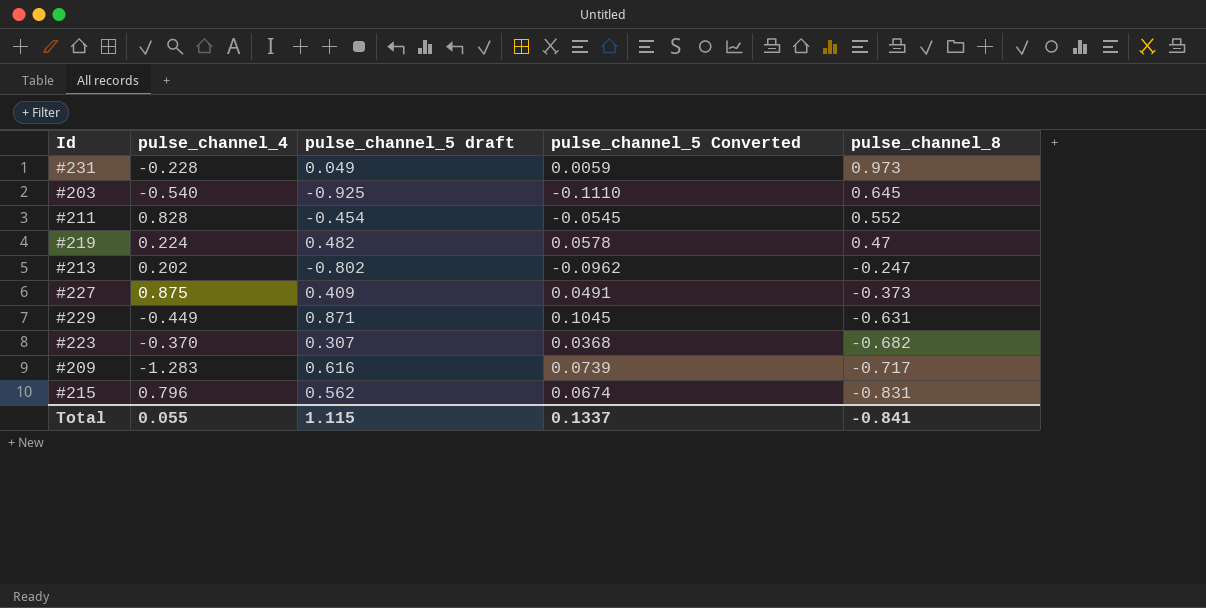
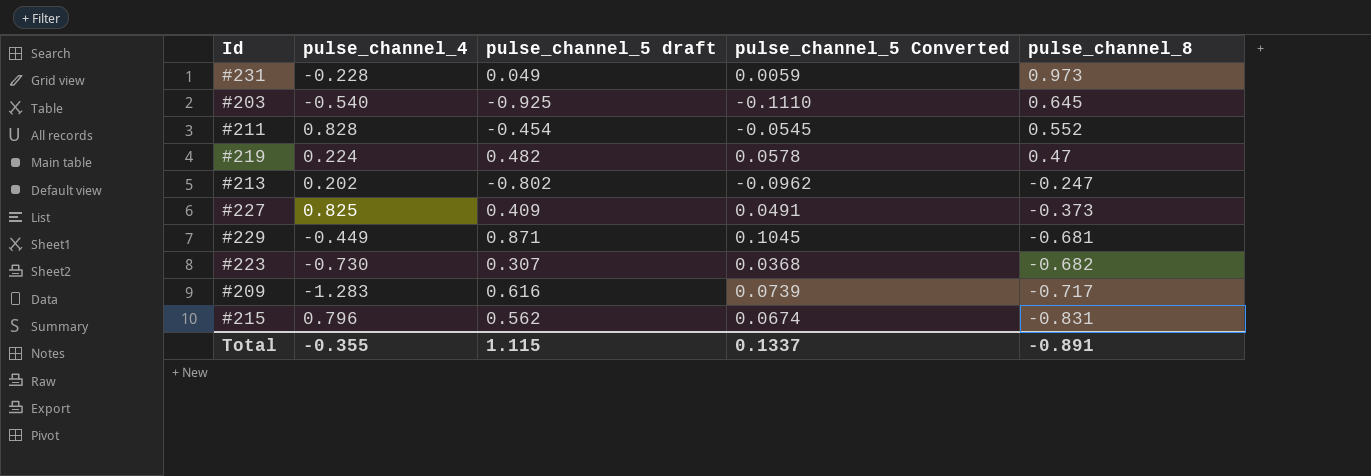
#227 | pulse_channel_4: 0.875 -> 0.825
#229 | pulse_channel_8: -0.631 -> -0.681
#223 | pulse_channel_4: -0.370 -> -0.730
Total | pulse_channel_4: 0.055 -> -0.355
Total | pulse_channel_8: -0.841 -> -0.891

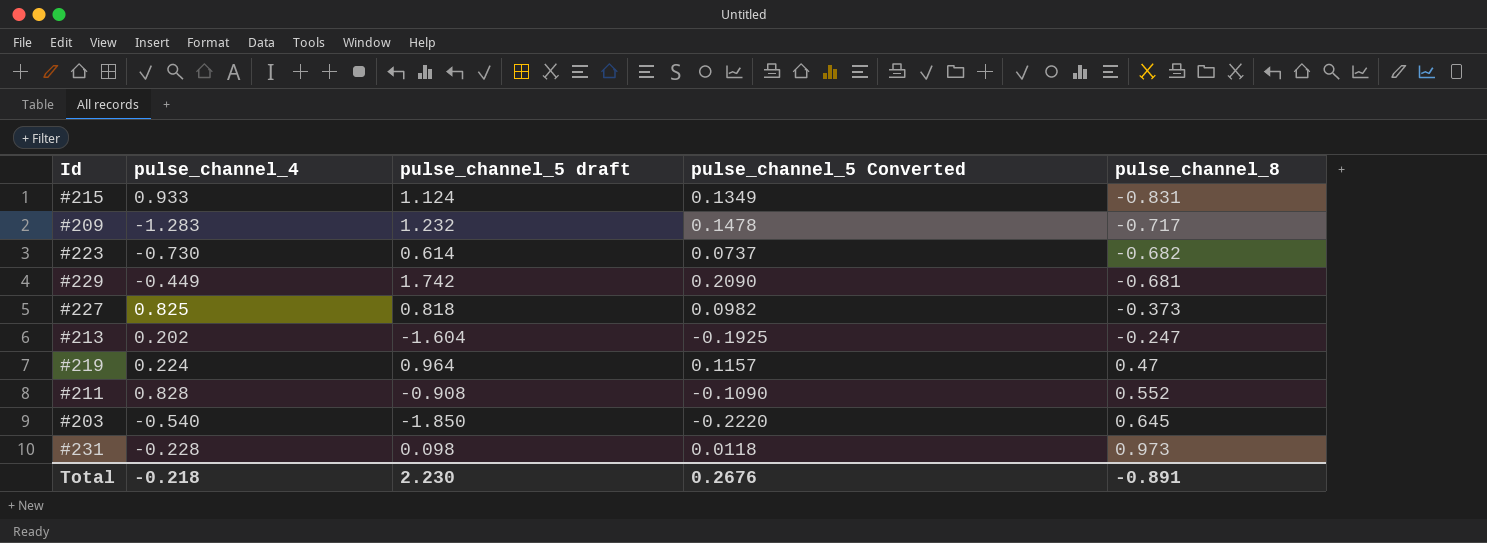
row order: pulse_channel_8 descending -> pulse_channel_8 ascending
#215 | pulse_channel_4: 0.796 -> 0.933
#215 | pulse_channel_5 draft: 0.562 -> 1.124
#215 | pulse_channel_5 Converted: 0.0674 -> 0.1349
#209 | pulse_channel_5 draft: 0.616 -> 1.232
#209 | pulse_channel_5 Converted: 0.0739 -> 0.1478
#223 | pulse_channel_5 draft: 0.307 -> 0.614
#223 | pulse_channel_5 Converted: 0.0368 -> 0.0737
#229 | pulse_channel_5 draft: 0.871 -> 1.742
#229 | pulse_channel_5 Converted: 0.1045 -> 0.2090
#227 | pulse_channel_5 draft: 0.409 -> 0.818
#227 | pulse_channel_5 Converted: 0.0491 -> 0.0982
#213 | pulse_channel_5 draft: -0.802 -> -1.604
#213 | pulse_channel_5 Converted: -0.0962 -> -0.1925
#219 | pulse_channel_5 draft: 0.482 -> 0.964
#219 | pulse_channel_5 Converted: 0.0578 -> 0.1157
#211 | pulse_channel_5 draft: -0.454 -> -0.908
#211 | pulse_channel_5 Converted: -0.0545 -> -0.1090
#203 | pulse_channel_5 draft: -0.925 -> -1.850
#203 | pulse_channel_5 Converted: -0.1110 -> -0.2220
#231 | pulse_channel_5 draft: 0.049 -> 0.098
#231 | pulse_channel_5 Converted: 0.0059 -> 0.0118
Total | pulse_channel_4: -0.355 -> -0.218
Total | pulse_channel_5 draft: 1.115 -> 2.230
Total | pulse_channel_5 Converted: 0.1337 -> 0.2676

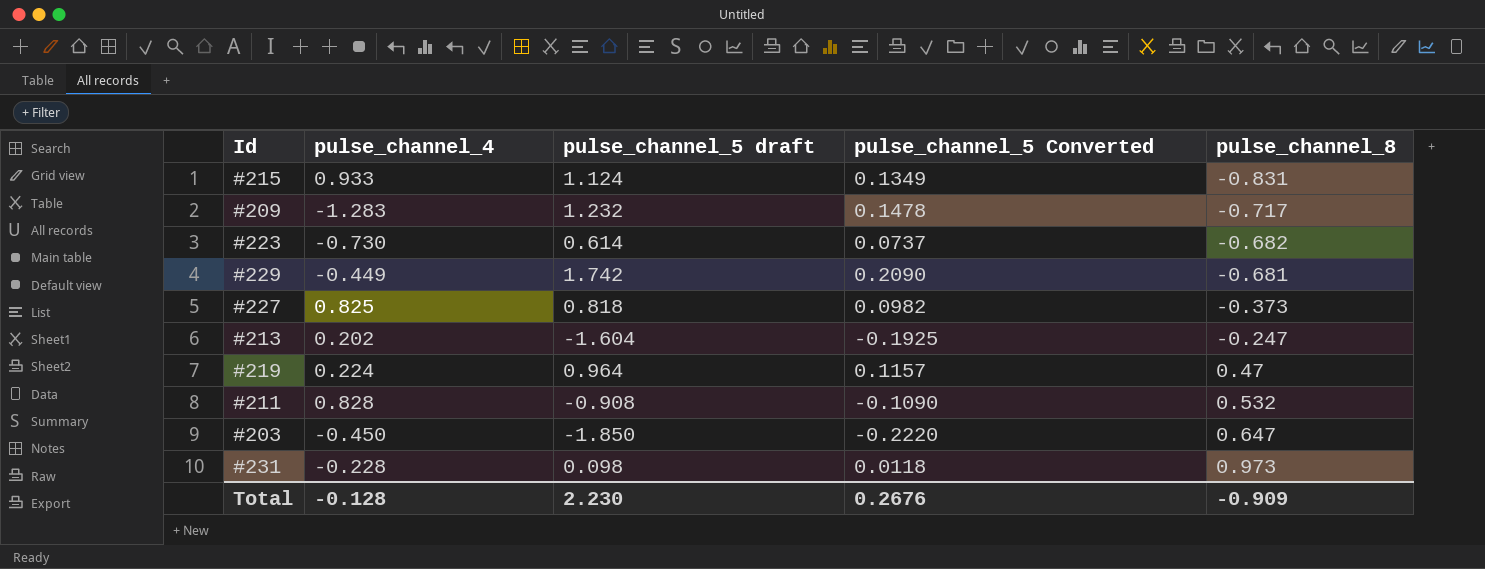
#211 | pulse_channel_8: 0.552 -> 0.532
#203 | pulse_channel_4: -0.540 -> -0.450
#203 | pulse_channel_8: 0.645 -> 0.647
Total | pulse_channel_4: -0.218 -> -0.128
Total | pulse_channel_8: -0.891 -> -0.909

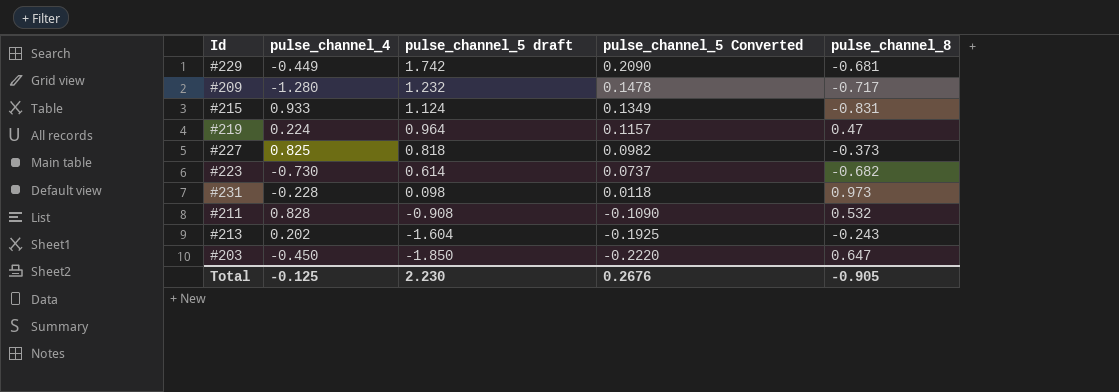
row order: pulse_channel_8 ascending -> pulse_channel_5 draft descending
#209 | pulse_channel_4: -1.283 -> -1.280
#213 | pulse_channel_8: -0.247 -> -0.243
Total | pulse_channel_4: -0.128 -> -0.125
Total | pulse_channel_8: -0.909 -> -0.905

